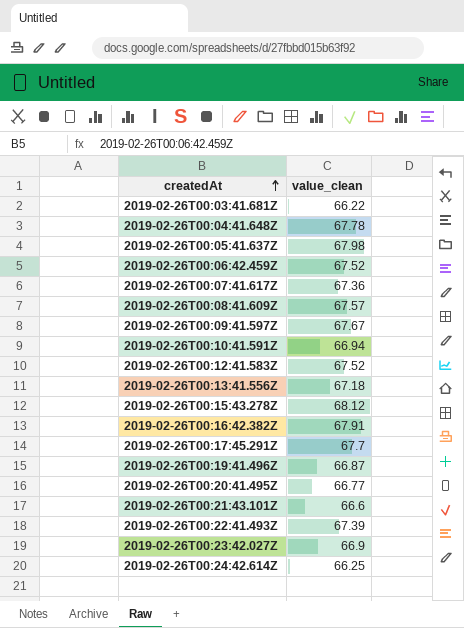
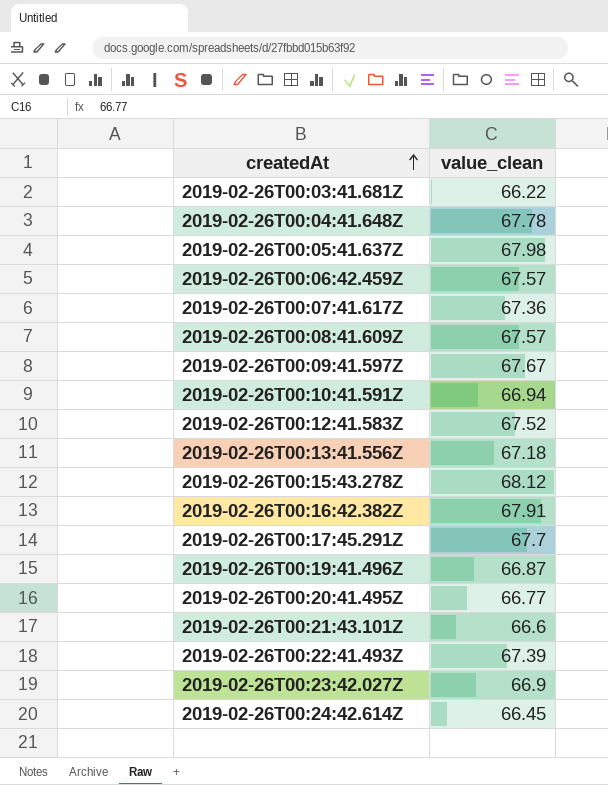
2019-02-26T00:06:42.459Z | value_clean: 67.52 -> 67.57
2019-02-26T00:24:42.614Z | value_clean: 66.25 -> 66.45

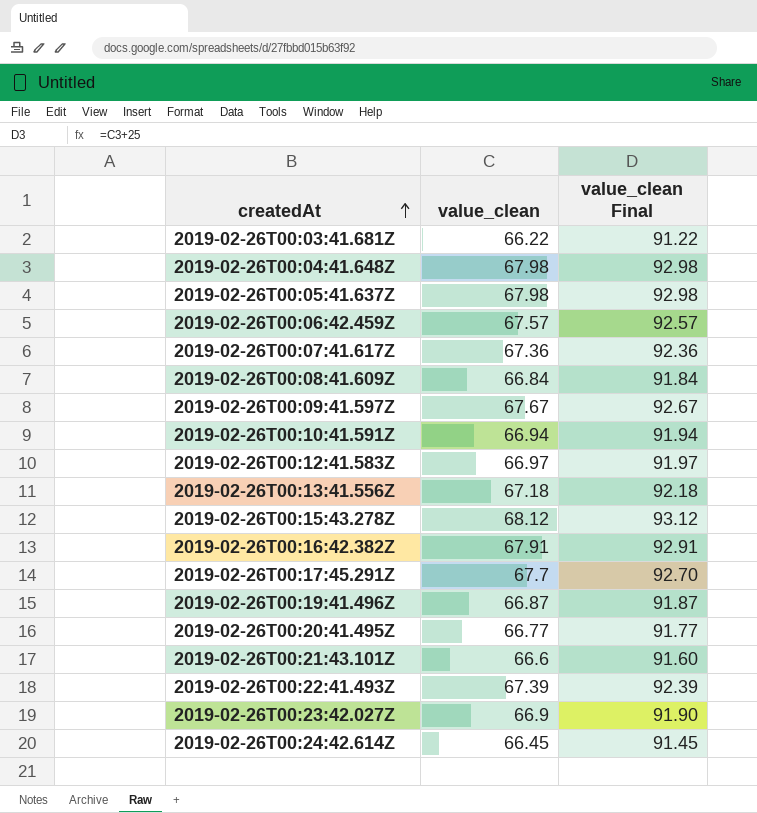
column value_clean Final | formula: none -> [value_clean] + 25
2019-02-26T00:04:41.648Z | value_clean: 67.78 -> 67.98
2019-02-26T00:08:41.609Z | value_clean: 67.57 -> 66.84
2019-02-26T00:12:41.583Z | value_clean: 67.52 -> 66.97

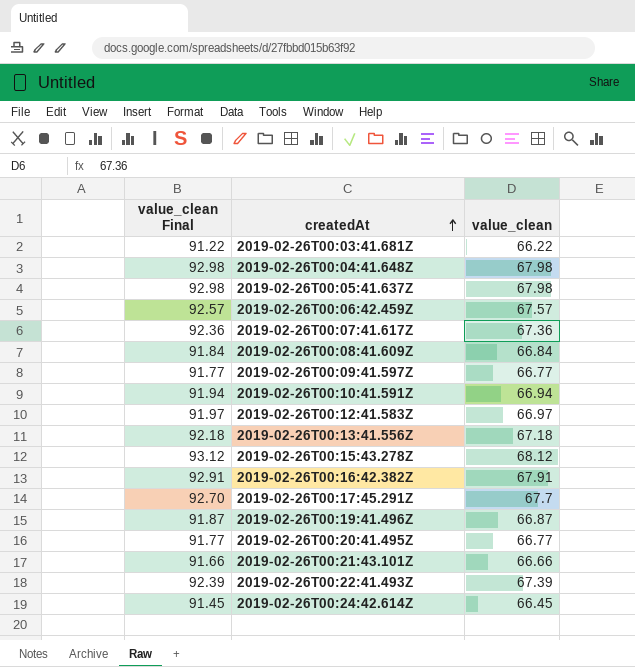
column value_clean Final | position: 3 -> 1
row 2019-02-26T00:23:42.027Z: 66.9 | 91.90 -> none
2019-02-26T00:09:41.597Z | value_clean Final: 92.67 -> 91.77
2019-02-26T00:09:41.597Z | value_clean: 67.67 -> 66.77
2019-02-26T00:21:43.101Z | value_clean Final: 91.60 -> 91.66
2019-02-26T00:21:43.101Z | value_clean: 66.6 -> 66.66

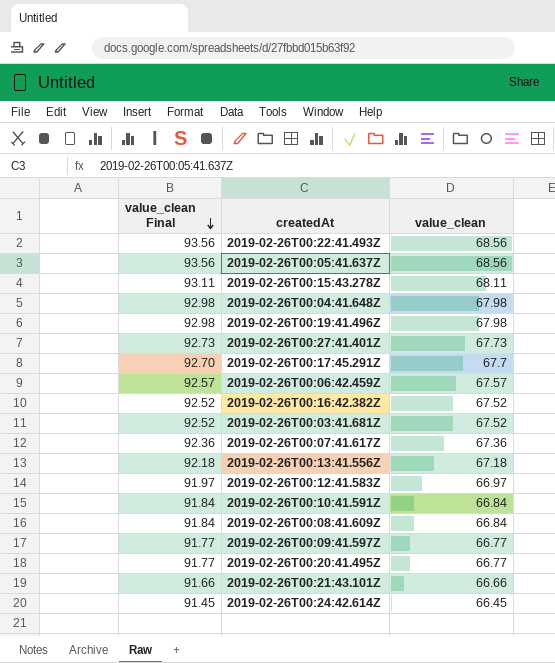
row order: createdAt ascending -> value_clean Final descending
2019-02-26T00:22:41.493Z | value_clean Final: 92.39 -> 93.56
2019-02-26T00:22:41.493Z | value_clean: 67.39 -> 68.56
2019-02-26T00:05:41.637Z | value_clean Final: 92.98 -> 93.56
2019-02-26T00:05:41.637Z | value_clean: 67.98 -> 68.56
2019-02-26T00:15:43.278Z | value_clean Final: 93.12 -> 93.11
2019-02-26T00:15:43.278Z | value_clean: 68.12 -> 68.11
2019-02-26T00:19:41.496Z | value_clean Final: 91.87 -> 92.98
2019-02-26T00:19:41.496Z | value_clean: 66.87 -> 67.98
row 2019-02-26T00:27:41.401Z: none -> 92.73 | 67.73
2019-02-26T00:16:42.382Z | value_clean Final: 92.91 -> 92.52
2019-02-26T00:16:42.382Z | value_clean: 67.91 -> 67.52
2019-02-26T00:03:41.681Z | value_clean Final: 91.22 -> 92.52
2019-02-26T00:03:41.681Z | value_clean: 66.22 -> 67.52
2019-02-26T00:10:41.591Z | value_clean Final: 91.94 -> 91.84
2019-02-26T00:10:41.591Z | value_clean: 66.94 -> 66.84

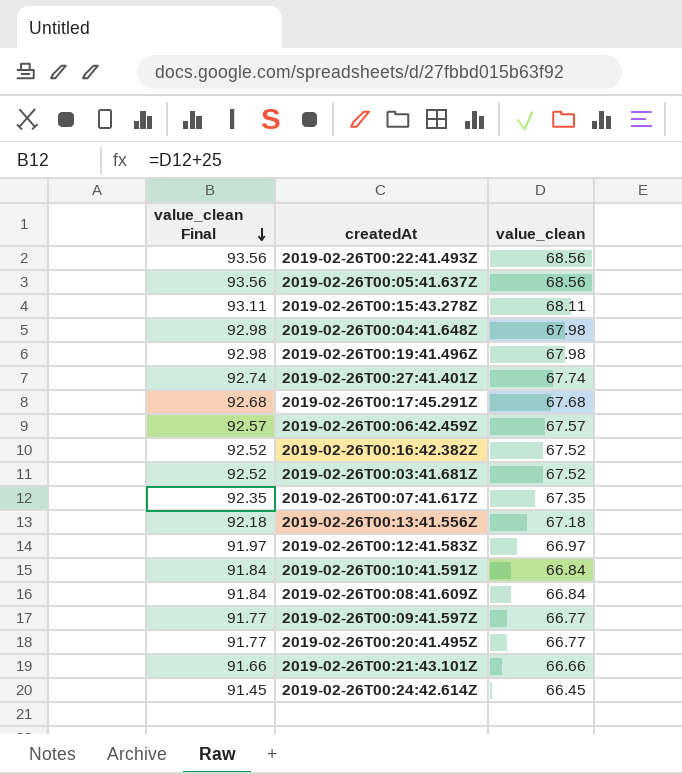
2019-02-26T00:27:41.401Z | value_clean Final: 92.73 -> 92.74
2019-02-26T00:27:41.401Z | value_clean: 67.73 -> 67.74
2019-02-26T00:17:45.291Z | value_clean Final: 92.70 -> 92.68
2019-02-26T00:17:45.291Z | value_clean: 67.7 -> 67.68
2019-02-26T00:07:41.617Z | value_clean Final: 92.36 -> 92.35
2019-02-26T00:07:41.617Z | value_clean: 67.36 -> 67.35

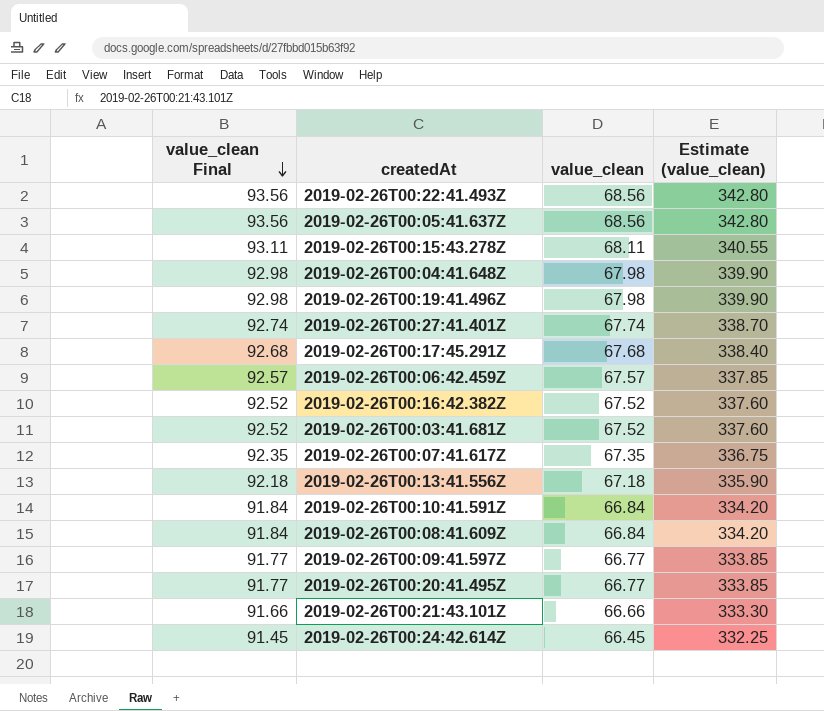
column Estimate (value_clean) | formula: none -> [value_clean] * 5
row 2019-02-26T00:12:41.583Z: 91.97 | 66.97 -> none

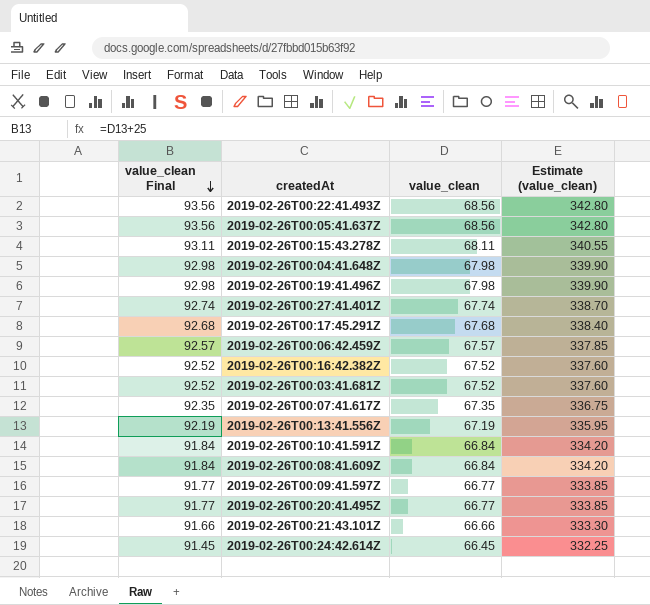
2019-02-26T00:13:41.556Z | value_clean Final: 92.18 -> 92.19
2019-02-26T00:13:41.556Z | value_clean: 67.18 -> 67.19
2019-02-26T00:13:41.556Z | Estimate (value_clean): 335.90 -> 335.95

